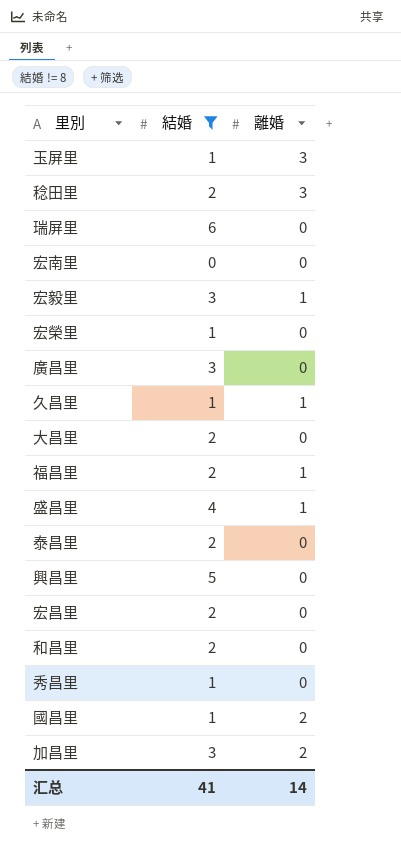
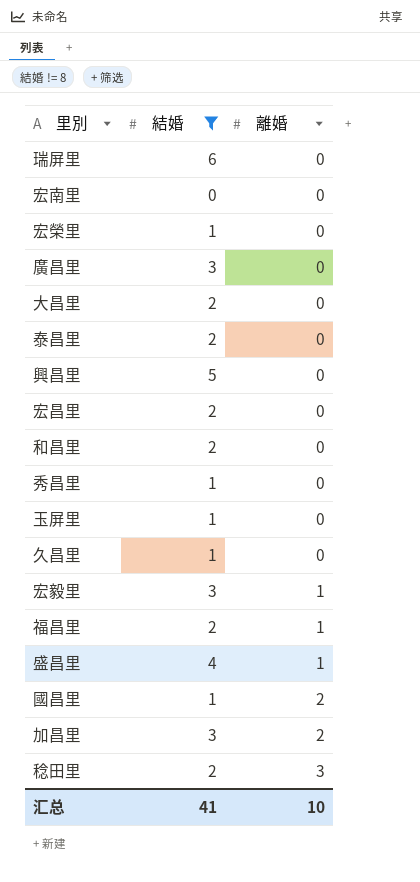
row order: none -> 離婚 ascending
玉屏里 | 離婚: 3 -> 0
久昌里 | 離婚: 1 -> 0
汇总 | 離婚: 14 -> 10

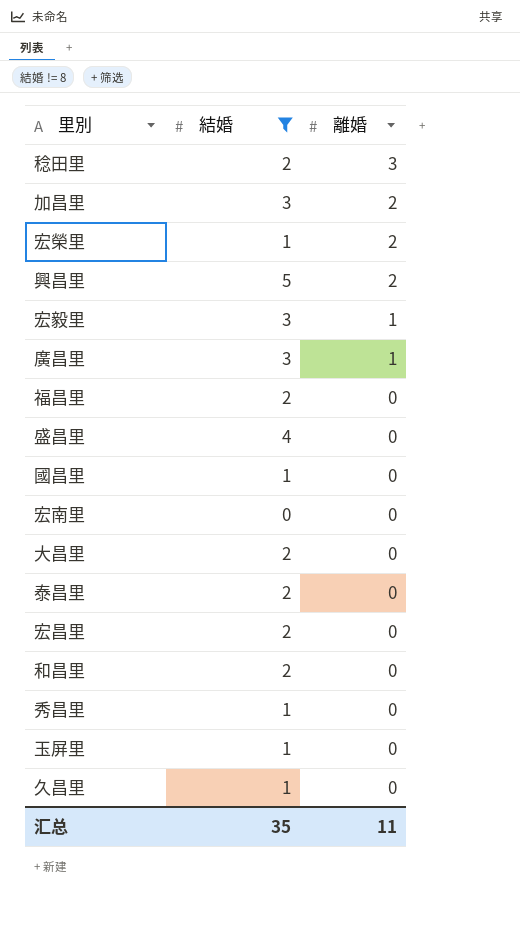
row order: 離婚 ascending -> 離婚 descending
row 瑞屏里: 6 | 0 -> none
宏榮里 | 離婚: 0 -> 2
興昌里 | 離婚: 0 -> 2
廣昌里 | 離婚: 0 -> 1
福昌里 | 離婚: 1 -> 0
盛昌里 | 離婚: 1 -> 0
國昌里 | 離婚: 2 -> 0
汇总 | 結婚: 41 -> 35
汇总 | 離婚: 10 -> 11

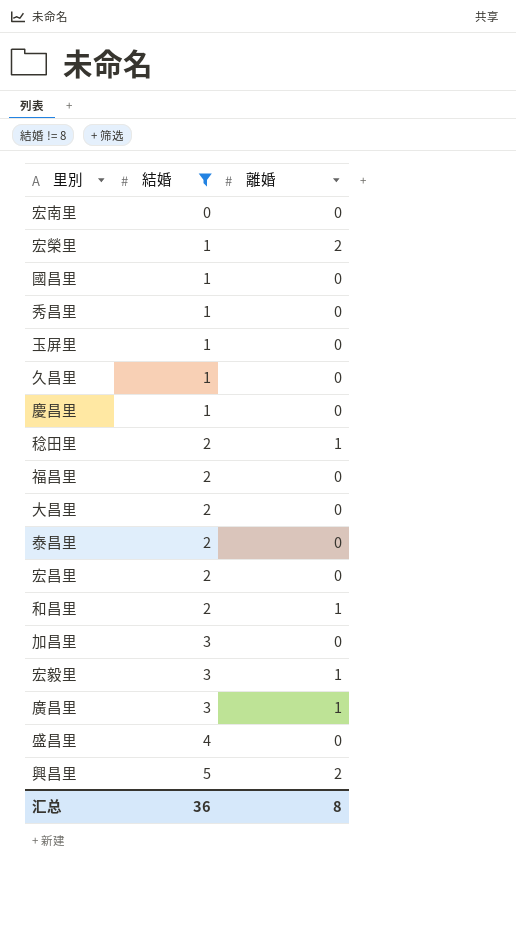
row order: 離婚 descending -> 結婚 ascending
row 慶昌里: none -> 1 | 0
稔田里 | 離婚: 3 -> 1
和昌里 | 離婚: 0 -> 1
加昌里 | 離婚: 2 -> 0
汇总 | 結婚: 35 -> 36
汇总 | 離婚: 11 -> 8

